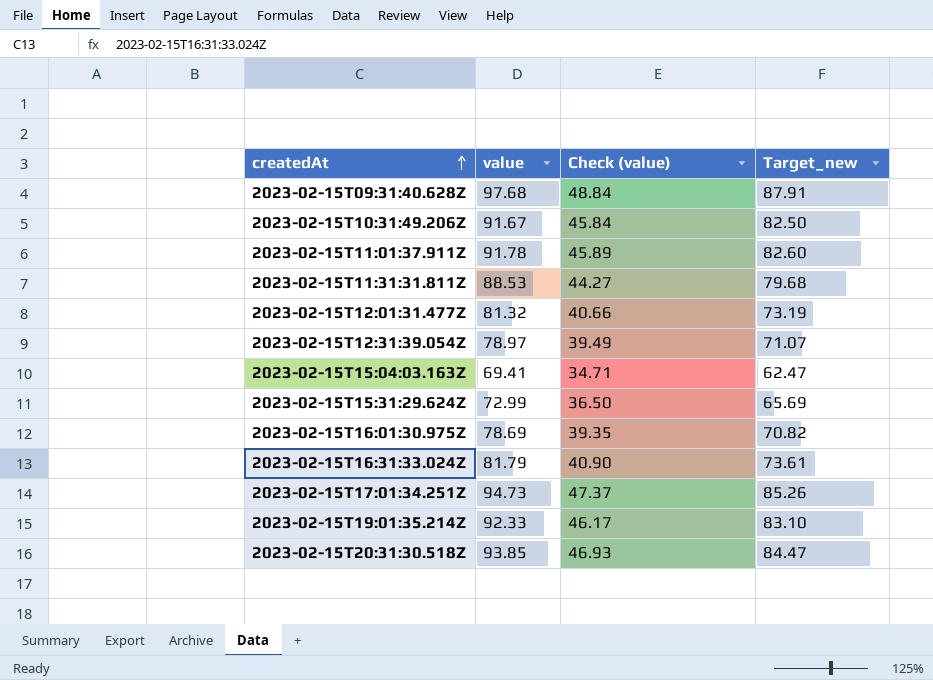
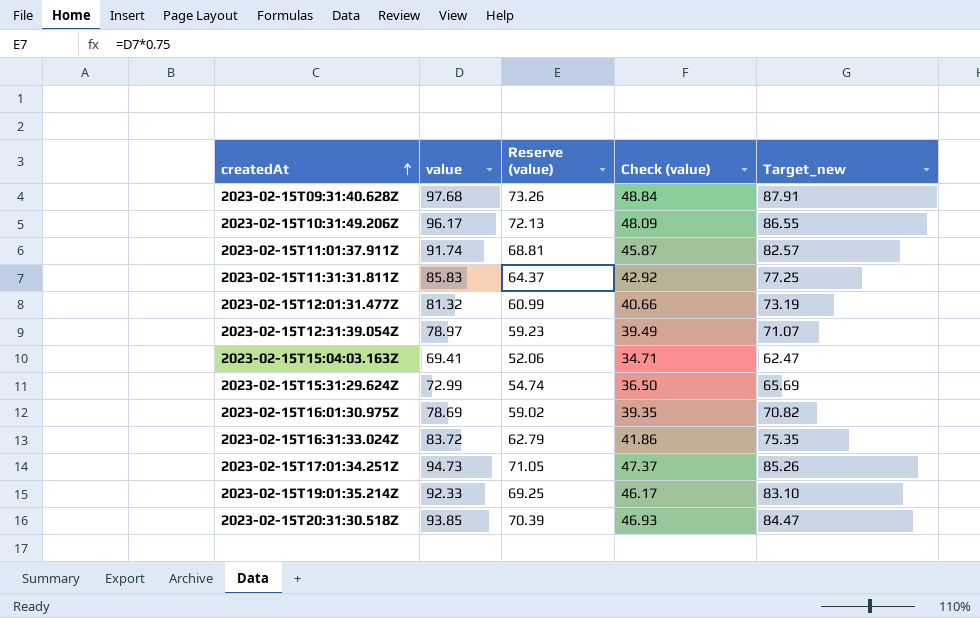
column Reserve (value) | formula: none -> [value] * 0.75
2023-02-15T10:31:49.206Z | value: 91.67 -> 96.17
2023-02-15T10:31:49.206Z | Check (value): 45.84 -> 48.09
2023-02-15T10:31:49.206Z | Target_new: 82.50 -> 86.55
2023-02-15T11:01:37.911Z | value: 91.78 -> 91.74
2023-02-15T11:01:37.911Z | Check (value): 45.89 -> 45.87
2023-02-15T11:01:37.911Z | Target_new: 82.60 -> 82.57
2023-02-15T11:31:31.811Z | value: 88.53 -> 85.83
2023-02-15T11:31:31.811Z | Check (value): 44.27 -> 42.92
2023-02-15T11:31:31.811Z | Target_new: 79.68 -> 77.25
2023-02-15T16:31:33.024Z | value: 81.79 -> 83.72
2023-02-15T16:31:33.024Z | Check (value): 40.90 -> 41.86
2023-02-15T16:31:33.024Z | Target_new: 73.61 -> 75.35

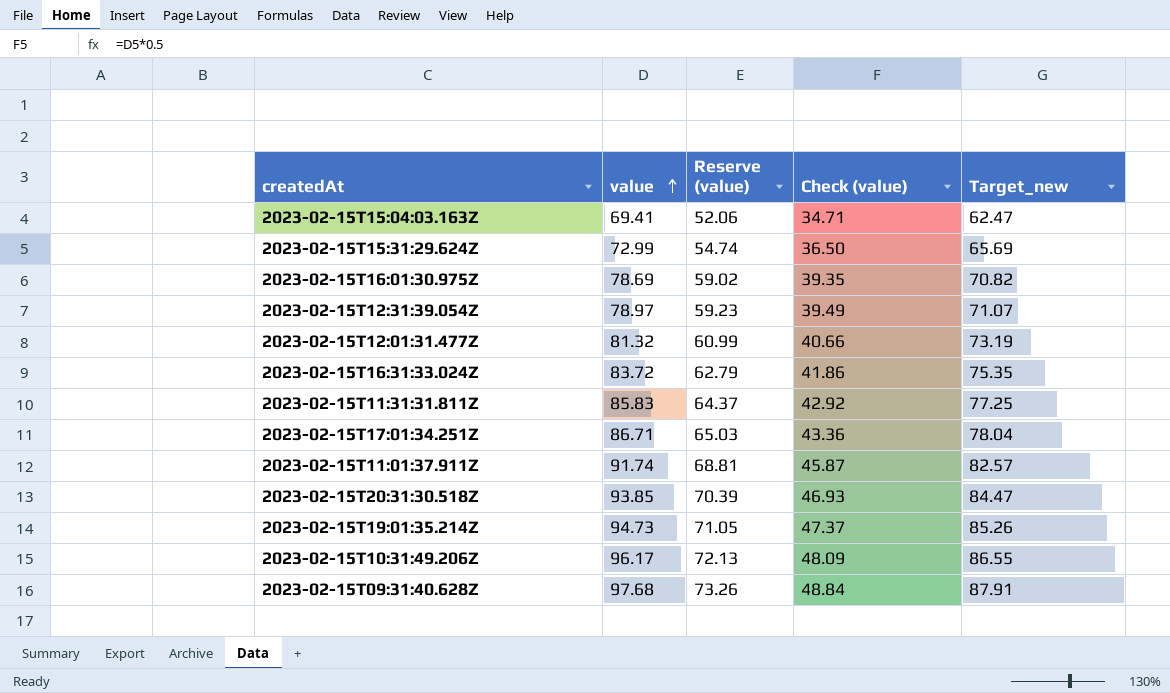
row order: createdAt ascending -> value ascending
2023-02-15T17:01:34.251Z | value: 94.73 -> 86.71
2023-02-15T17:01:34.251Z | Reserve (value): 71.05 -> 65.03
2023-02-15T17:01:34.251Z | Check (value): 47.37 -> 43.36
2023-02-15T17:01:34.251Z | Target_new: 85.26 -> 78.04
2023-02-15T19:01:35.214Z | value: 92.33 -> 94.73
2023-02-15T19:01:35.214Z | Reserve (value): 69.25 -> 71.05
2023-02-15T19:01:35.214Z | Check (value): 46.17 -> 47.37
2023-02-15T19:01:35.214Z | Target_new: 83.10 -> 85.26

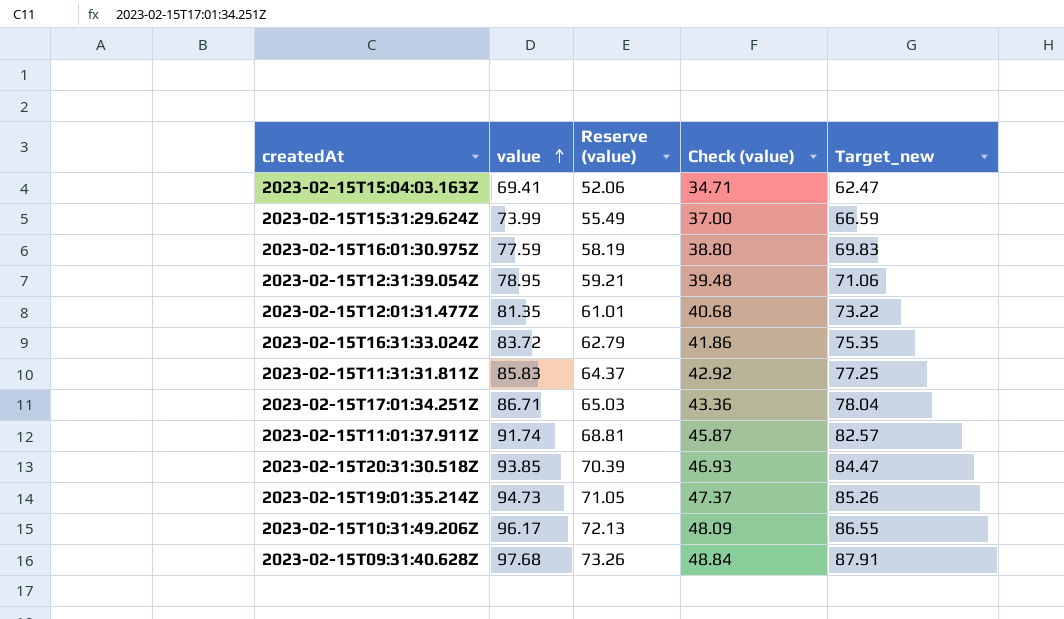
2023-02-15T15:31:29.624Z | value: 72.99 -> 73.99
2023-02-15T15:31:29.624Z | Reserve (value): 54.74 -> 55.49
2023-02-15T15:31:29.624Z | Check (value): 36.50 -> 37.00
2023-02-15T15:31:29.624Z | Target_new: 65.69 -> 66.59
2023-02-15T16:01:30.975Z | value: 78.69 -> 77.59
2023-02-15T16:01:30.975Z | Reserve (value): 59.02 -> 58.19
2023-02-15T16:01:30.975Z | Check (value): 39.35 -> 38.80
2023-02-15T16:01:30.975Z | Target_new: 70.82 -> 69.83
2023-02-15T12:31:39.054Z | value: 78.97 -> 78.95
2023-02-15T12:31:39.054Z | Reserve (value): 59.23 -> 59.21
2023-02-15T12:31:39.054Z | Check (value): 39.49 -> 39.48
2023-02-15T12:31:39.054Z | Target_new: 71.07 -> 71.06
2023-02-15T12:01:31.477Z | value: 81.32 -> 81.35
2023-02-15T12:01:31.477Z | Reserve (value): 60.99 -> 61.01
2023-02-15T12:01:31.477Z | Check (value): 40.66 -> 40.68
2023-02-15T12:01:31.477Z | Target_new: 73.19 -> 73.22

